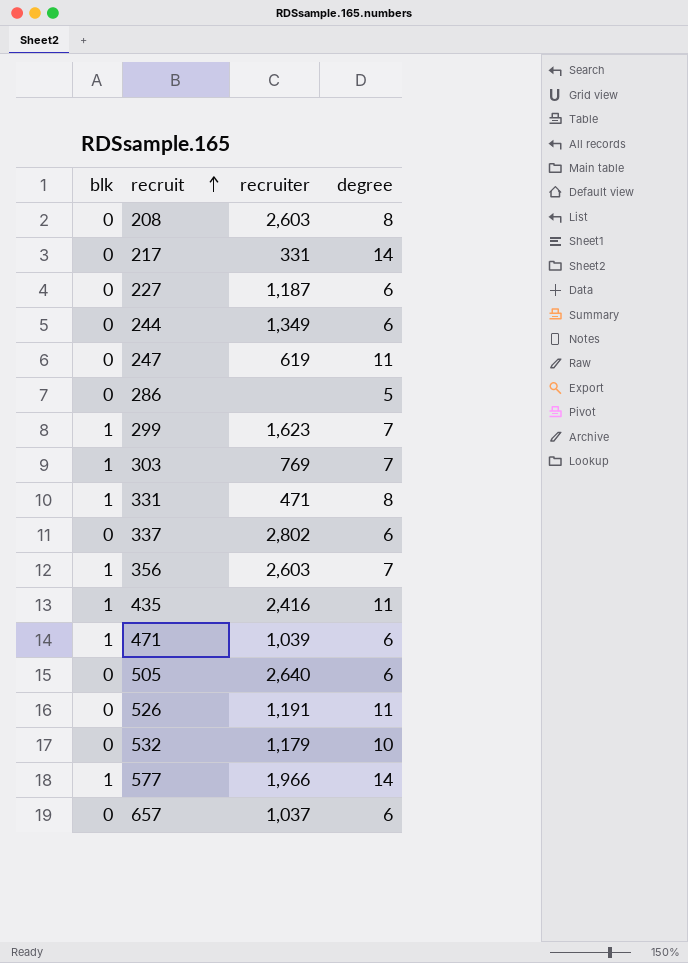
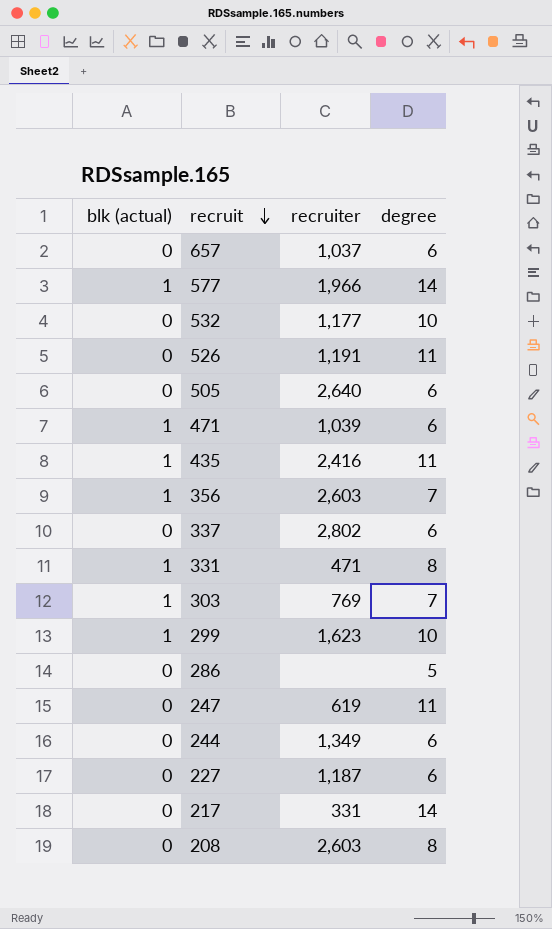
row order: recruit ascending -> recruit descending
column name: blk -> blk (actual)
532 | recruiter: 1,179 -> 1,177
299 | degree: 7 -> 10

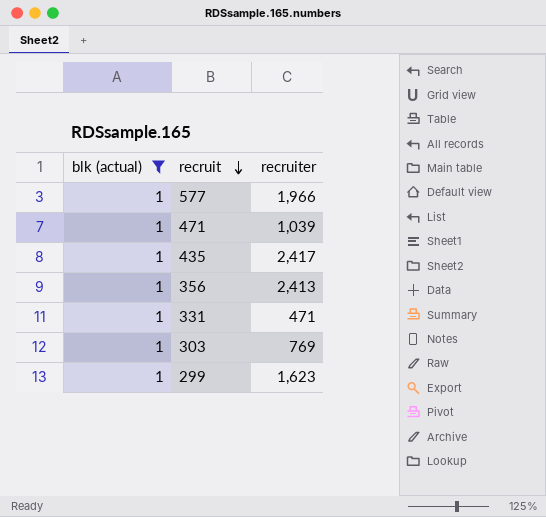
filter: none -> blk (actual) = 1
column degree | position: 4 -> none
435 | recruiter: 2,416 -> 2,417
356 | recruiter: 2,603 -> 2,413

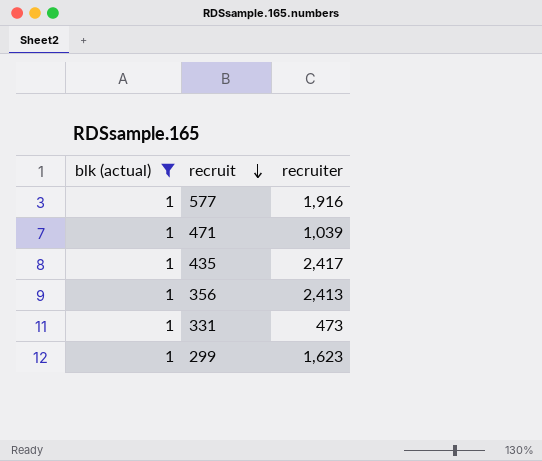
row 303: 1 | 769 -> none
577 | recruiter: 1,966 -> 1,916
331 | recruiter: 471 -> 473

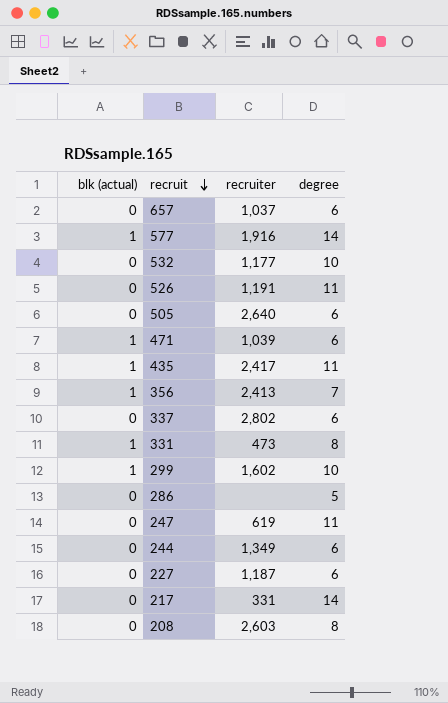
filter: blk (actual) = 1 -> none
column degree | position: none -> 4
299 | recruiter: 1,623 -> 1,602

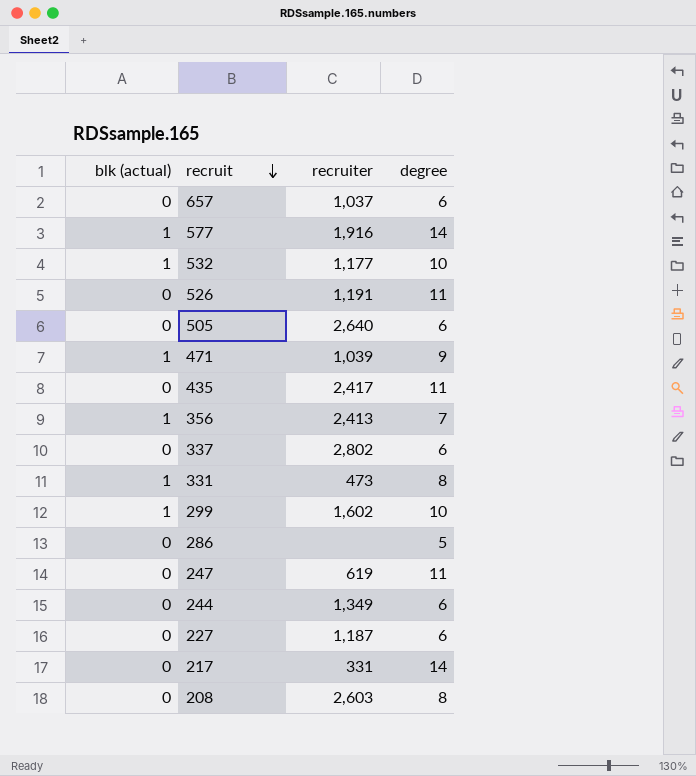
532 | blk (actual): 0 -> 1
471 | degree: 6 -> 9
435 | blk (actual): 1 -> 0

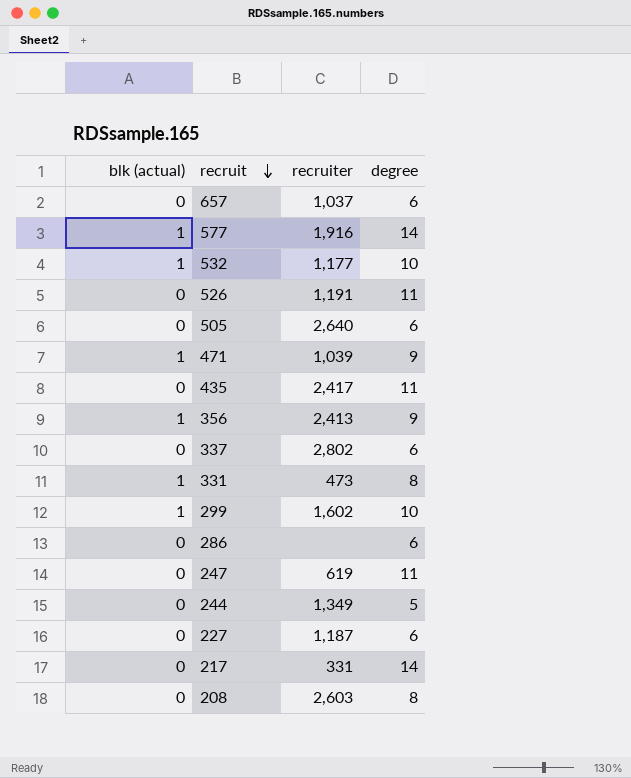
356 | degree: 7 -> 9
286 | degree: 5 -> 6
244 | degree: 6 -> 5

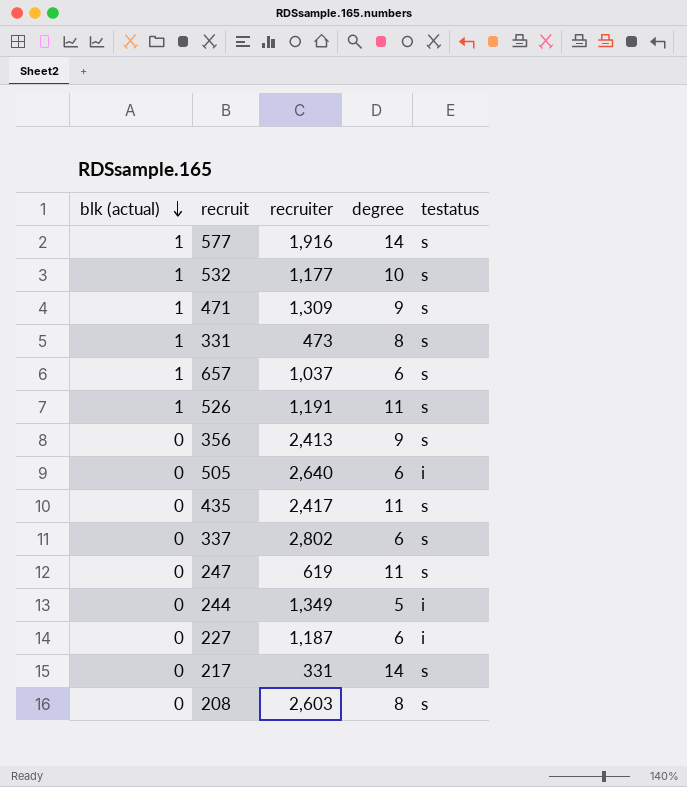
row order: recruit descending -> blk (actual) descending
column testatus | position: none -> 5
row 299: 1 | 1,602 | 10 -> none
row 286: 0 | none | 6 -> none
471 | recruiter: 1,039 -> 1,309
657 | blk (actual): 0 -> 1
526 | blk (actual): 0 -> 1
356 | blk (actual): 1 -> 0

